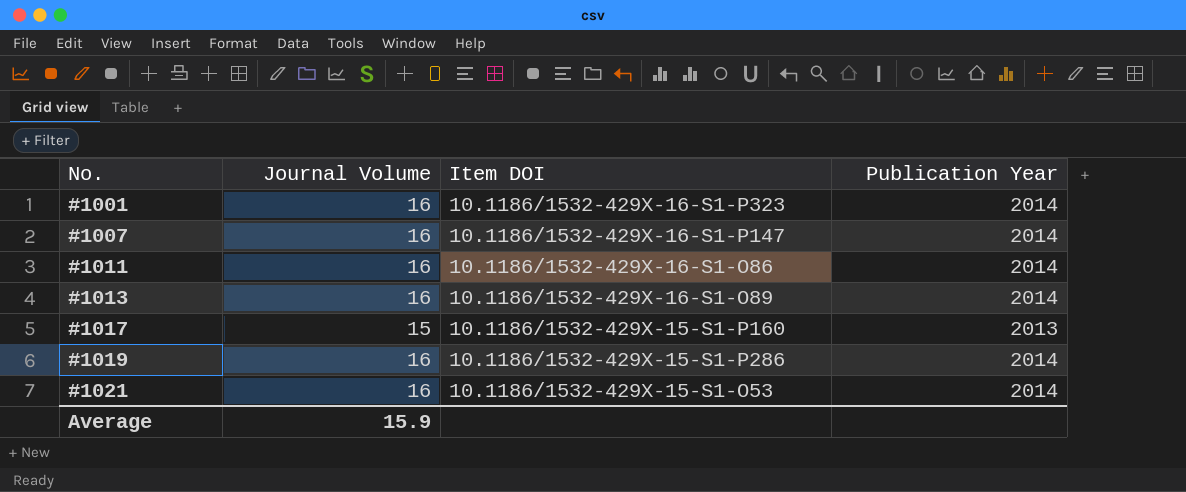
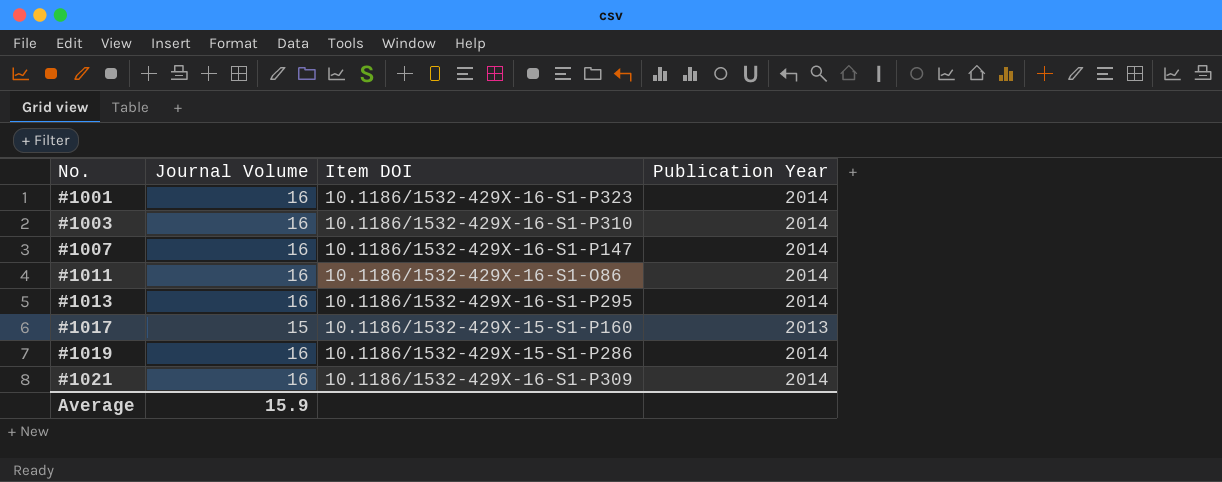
row #1003: none -> 16 | 10.1186/1532-429X-16-S1-P310 | 2014
#1013 | Item DOI: 10.1186/1532-429X-16-S1-O89 -> 10.1186/1532-429X-16-S1-P295
#1021 | Item DOI: 10.1186/1532-429X-15-S1-O53 -> 10.1186/1532-429X-16-S1-P309

